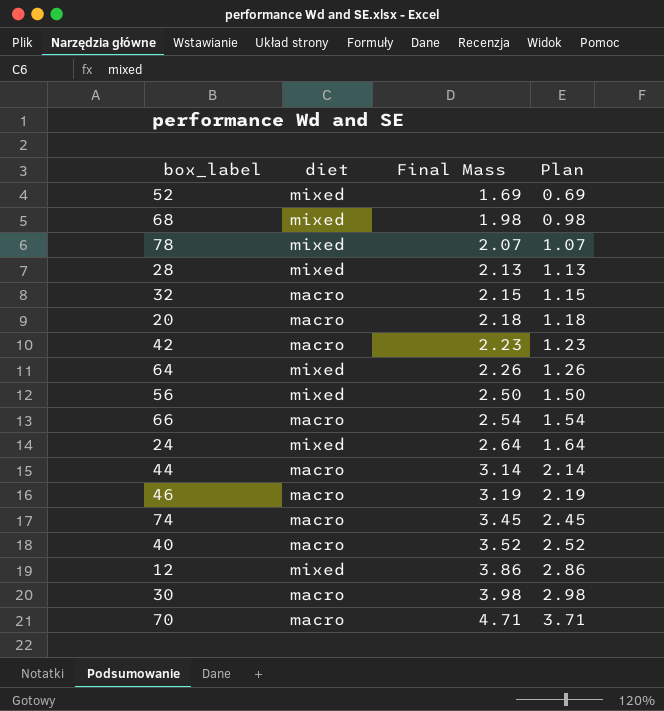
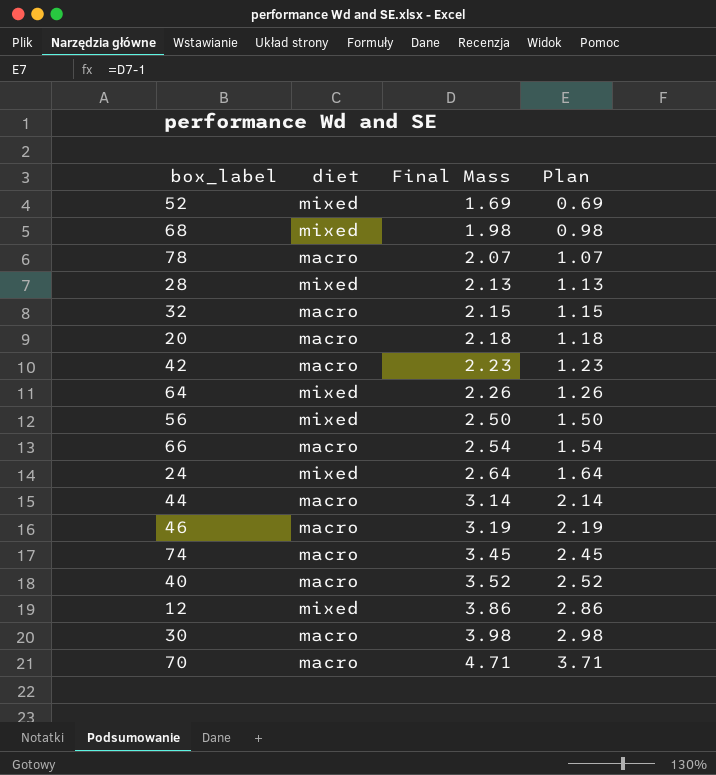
78 | diet: mixed -> macro

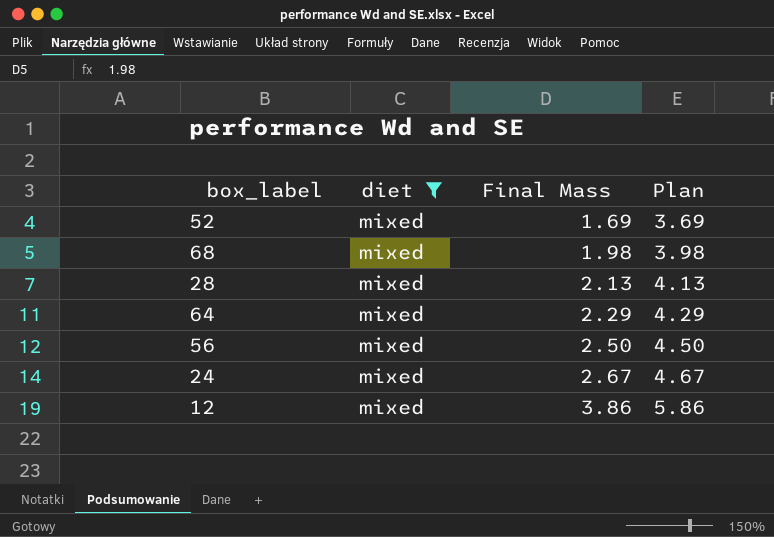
filter: none -> diet = mixed
column Plan | formula: [Final Mass] - 1 -> [Final Mass] + 2
64 | Final Mass: 2.26 -> 2.29
24 | Final Mass: 2.64 -> 2.67

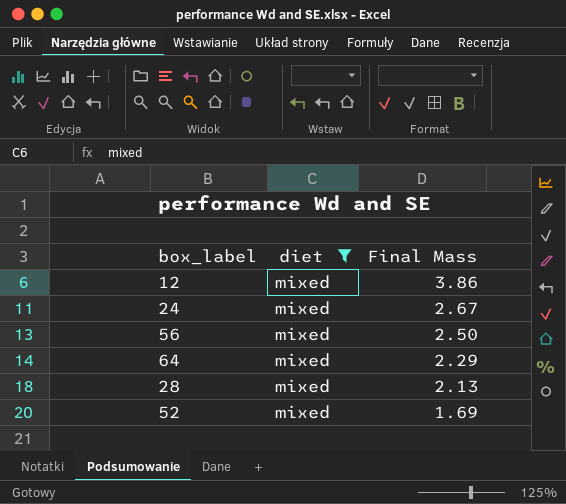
row order: Final Mass ascending -> Final Mass descending
column Plan | formula: [Final Mass] + 2 -> none
row 68: mixed | 1.98 | 3.98 -> none

